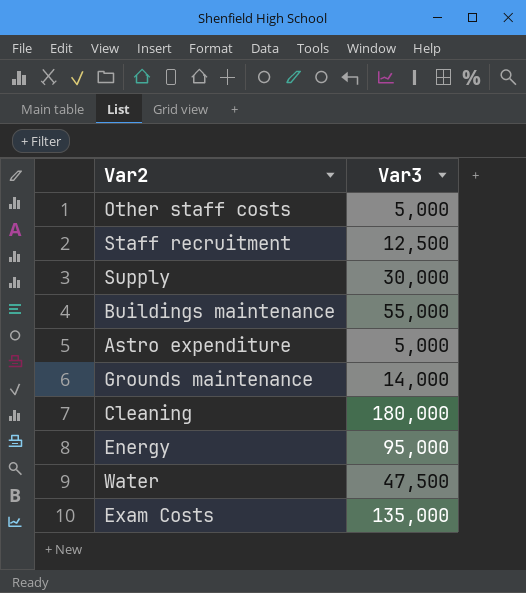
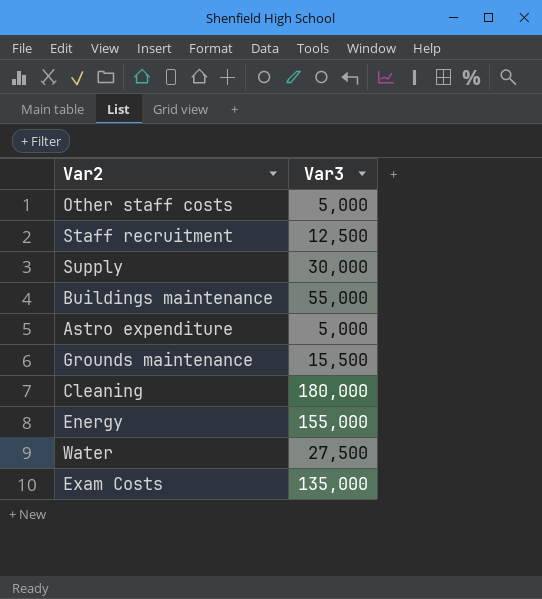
Grounds maintenance | Var3: 14,000 -> 15,500
Energy | Var3: 95,000 -> 155,000
Water | Var3: 47,500 -> 27,500

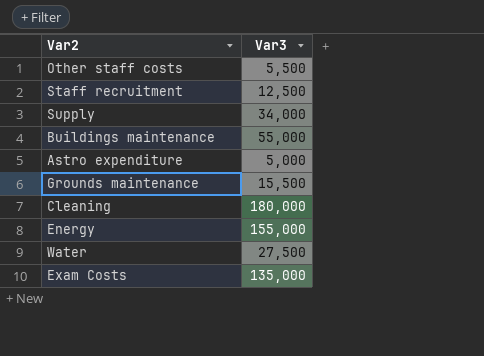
Other staff costs | Var3: 5,000 -> 5,500
Supply | Var3: 30,000 -> 34,000

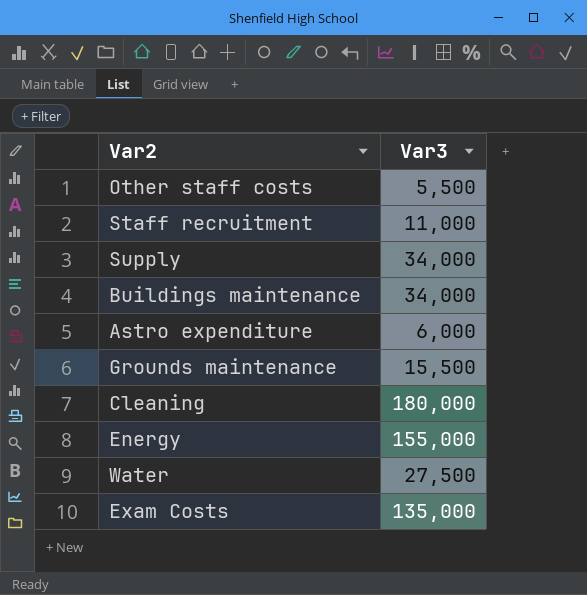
Staff recruitment | Var3: 12,500 -> 11,000
Buildings maintenance | Var3: 55,000 -> 34,000
Astro expenditure | Var3: 5,000 -> 6,000

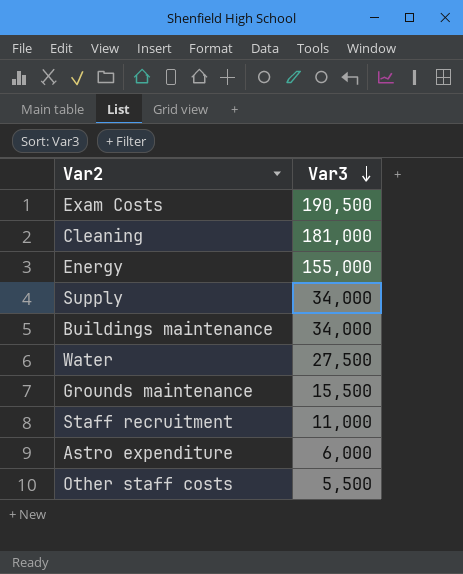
row order: none -> Var3 descending
Exam Costs | Var3: 135,000 -> 190,500
Cleaning | Var3: 180,000 -> 181,000

